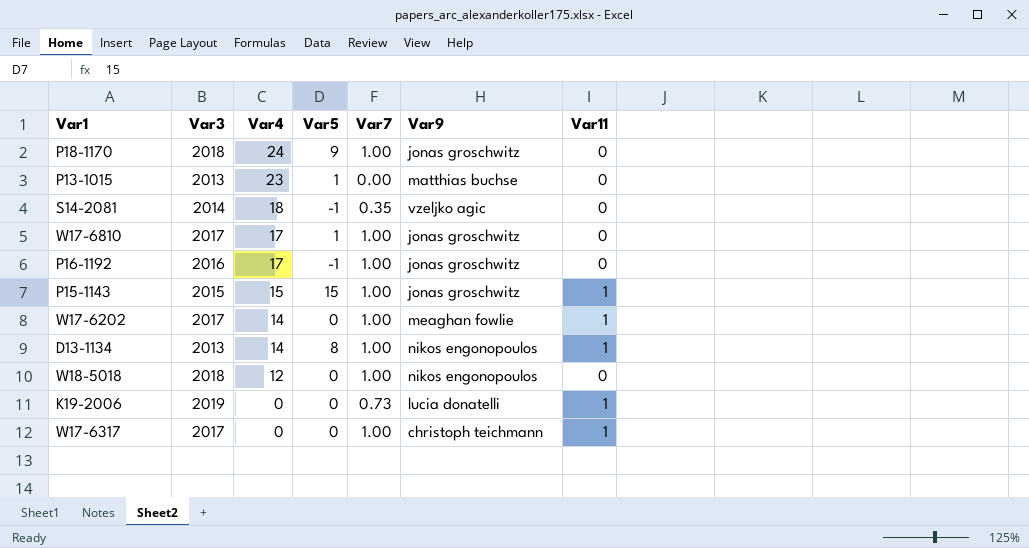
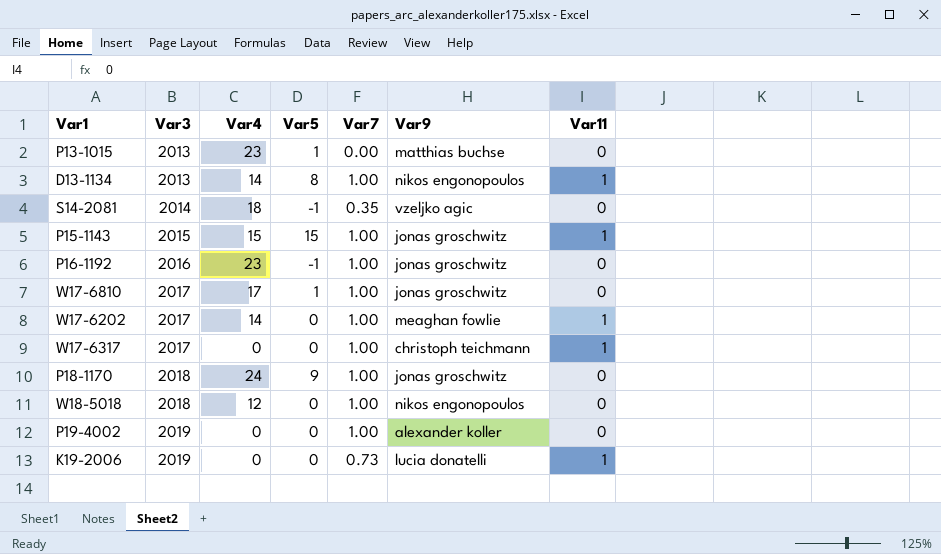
row order: Var4 descending -> Var3 ascending
P16-1192 | Var4: 17 -> 23
row P19-4002: none -> 2019 | 0 | 0 | 1.00 | alexander koller | 0

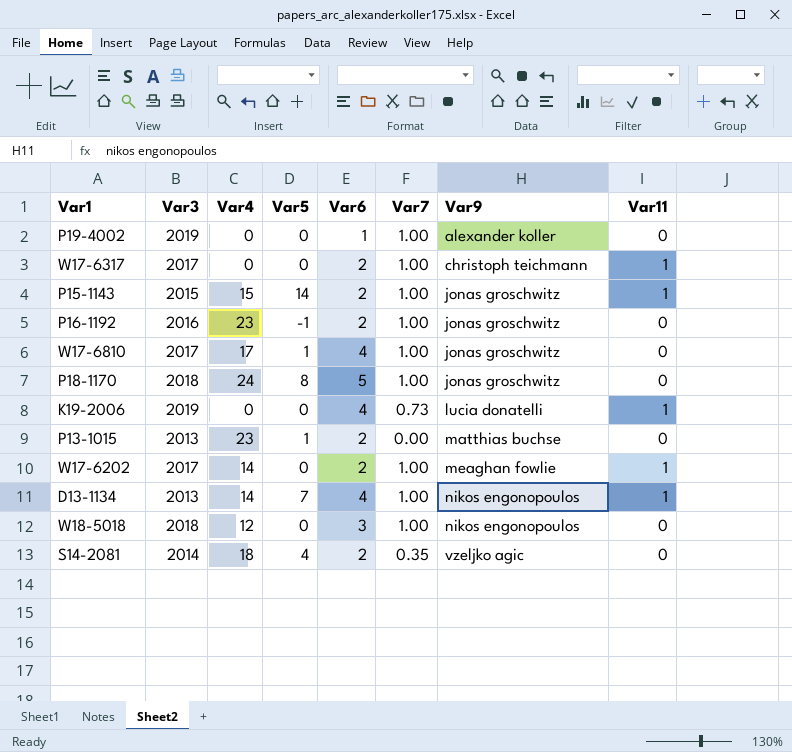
row order: Var3 ascending -> Var9 ascending
column Var6 | position: none -> 5
P15-1143 | Var5: 15 -> 14
P18-1170 | Var5: 9 -> 8
D13-1134 | Var5: 8 -> 7
S14-2081 | Var5: -1 -> 4

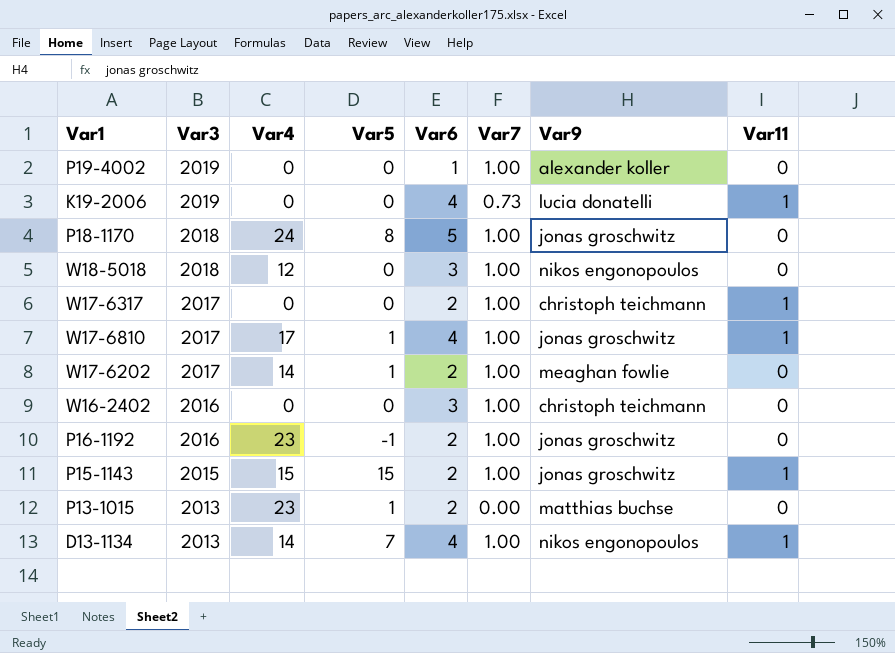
row order: Var9 ascending -> Var3 descending
row S14-2081: 2014 | 18 | 4 | 2 | 0.35 | vzeljko agic | 0 -> none
W17-6810 | Var11: 0 -> 1
W17-6202 | Var5: 0 -> 1
W17-6202 | Var11: 1 -> 0
row W16-2402: none -> 2016 | 0 | 0 | 3 | 1.00 | christoph teichmann | 0
P15-1143 | Var5: 14 -> 15

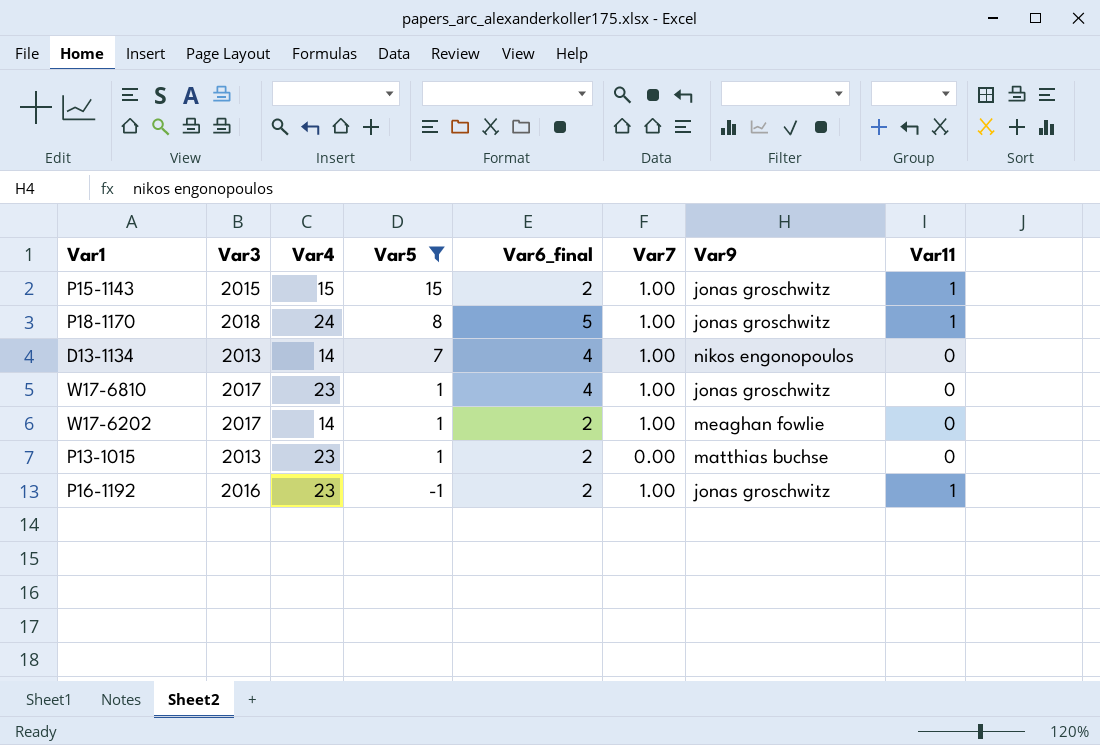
filter: none -> Var5 != 0
row order: Var3 descending -> Var5 descending
column name: Var6 -> Var6_final
P18-1170 | Var11: 0 -> 1
D13-1134 | Var11: 1 -> 0
W17-6810 | Var4: 17 -> 23
W17-6810 | Var11: 1 -> 0
P16-1192 | Var11: 0 -> 1

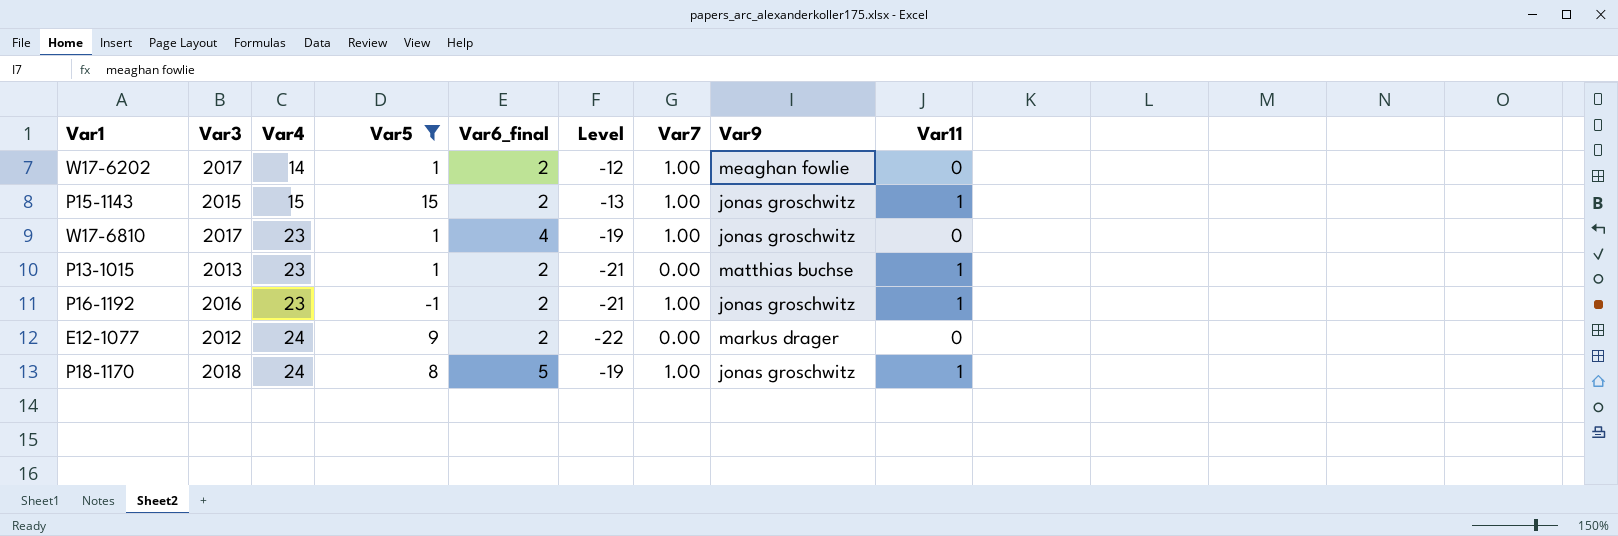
row order: Var5 descending -> Var4 ascending
column Level | formula: none -> [Var6_final] - [Var4]
row D13-1134: 2013 | 14 | 7 | 4 | 1.00 | nikos engonopoulos | 0 -> none
P13-1015 | Var11: 0 -> 1
row E12-1077: none -> 2012 | 24 | 9 | 2 | -22 | 0.00 | markus drager | 0

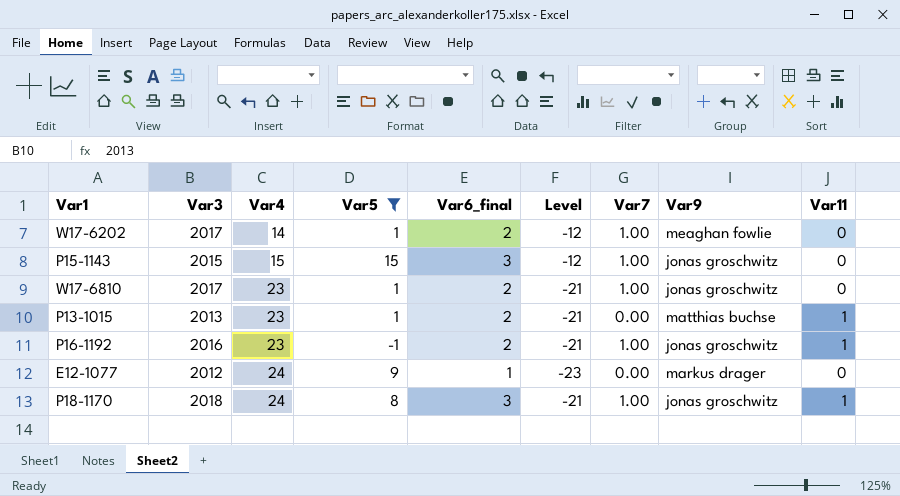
P15-1143 | Var6_final: 2 -> 3
P15-1143 | Level: -13 -> -12
P15-1143 | Var11: 1 -> 0
W17-6810 | Var6_final: 4 -> 2
W17-6810 | Level: -19 -> -21
E12-1077 | Var6_final: 2 -> 1
E12-1077 | Level: -22 -> -23
P18-1170 | Var6_final: 5 -> 3
P18-1170 | Level: -19 -> -21

